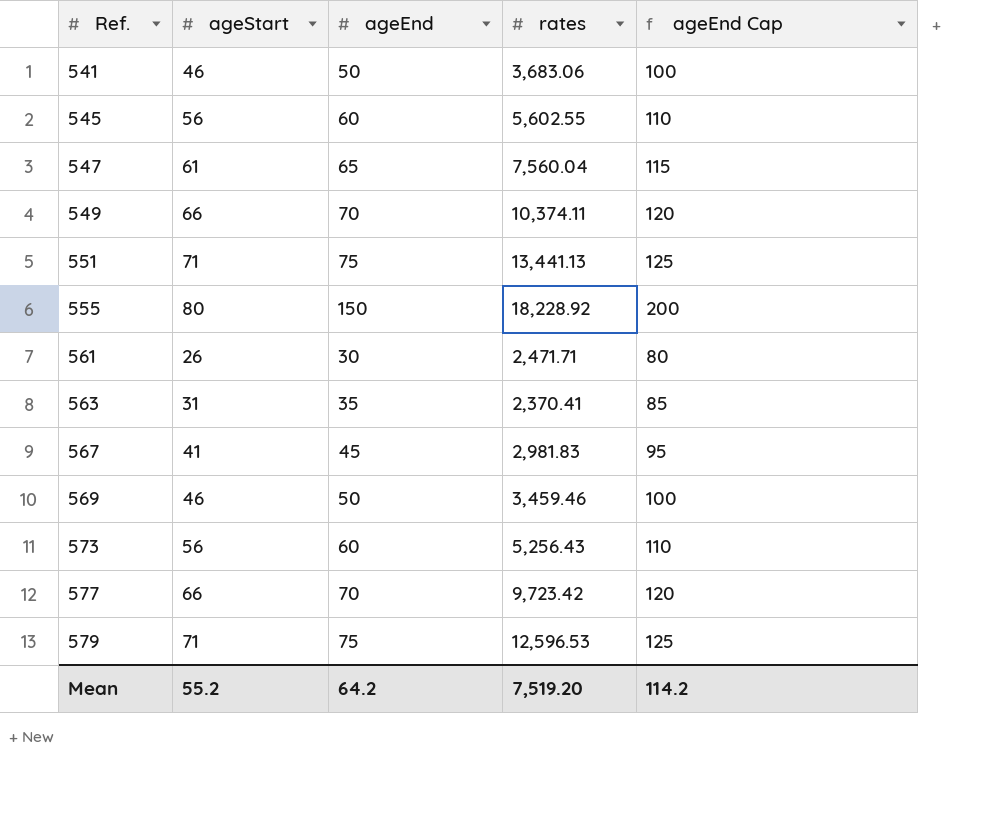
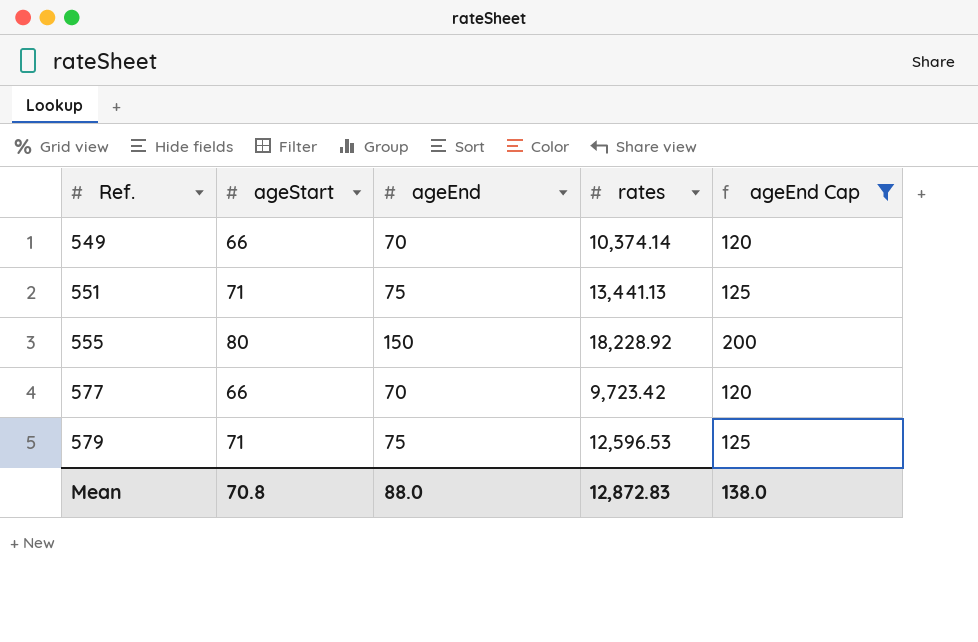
filter: none -> ageEnd Cap >= 120
549 | rates: 10,374.11 -> 10,374.14
Mean | ageStart: 55.2 -> 70.8
Mean | ageEnd: 64.2 -> 88.0
Mean | rates: 7,519.20 -> 12,872.83
Mean | ageEnd Cap: 114.2 -> 138.0

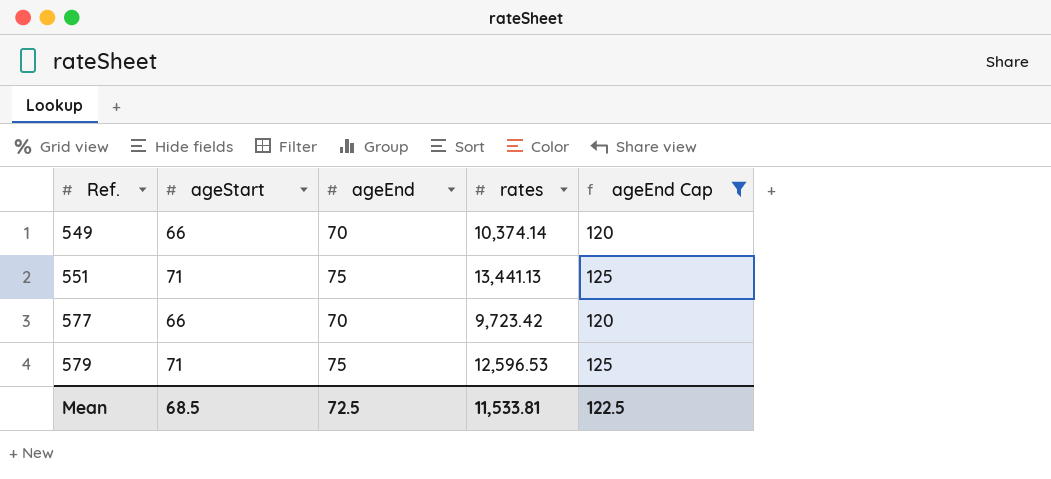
row 555: 80 | 150 | 18,228.92 | 200 -> none
Mean | ageStart: 70.8 -> 68.5
Mean | ageEnd: 88.0 -> 72.5
Mean | rates: 12,872.83 -> 11,533.81
Mean | ageEnd Cap: 138.0 -> 122.5

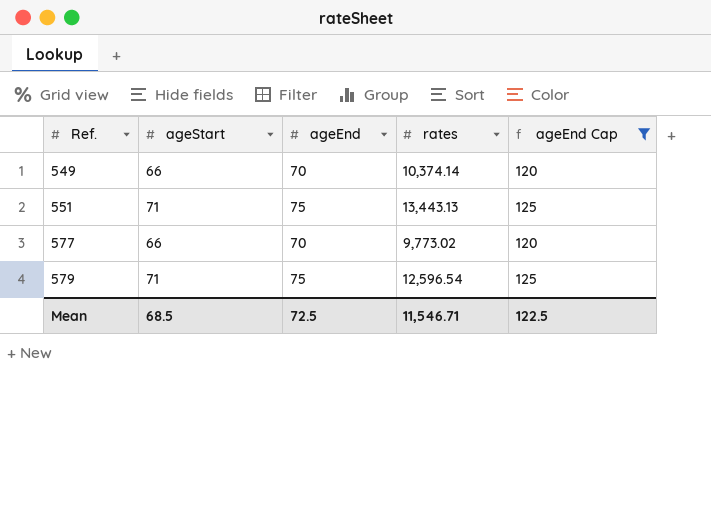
551 | rates: 13,441.13 -> 13,443.13
577 | rates: 9,723.42 -> 9,773.02
579 | rates: 12,596.53 -> 12,596.54
Mean | rates: 11,533.81 -> 11,546.71

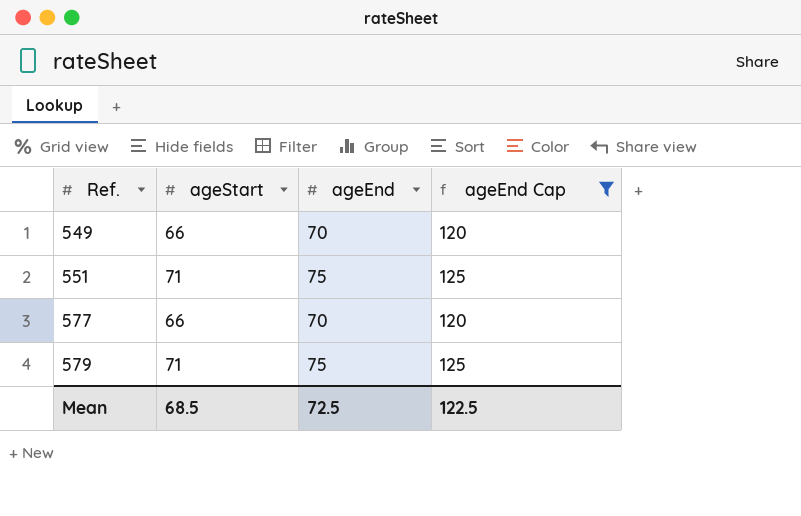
column rates | position: 4 -> none

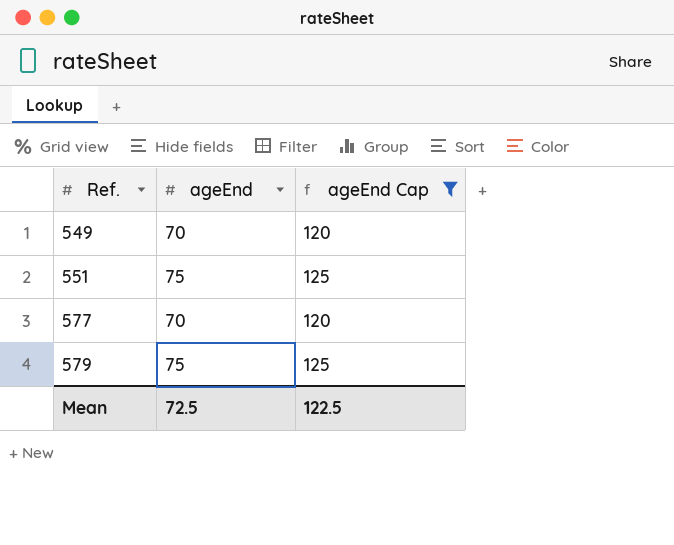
column ageStart | position: 2 -> none

